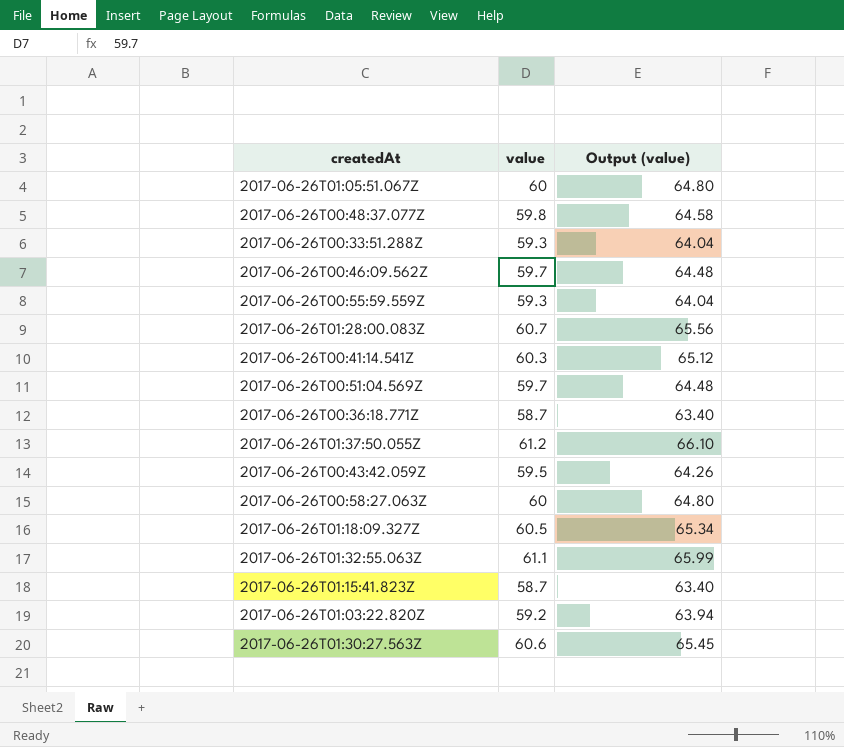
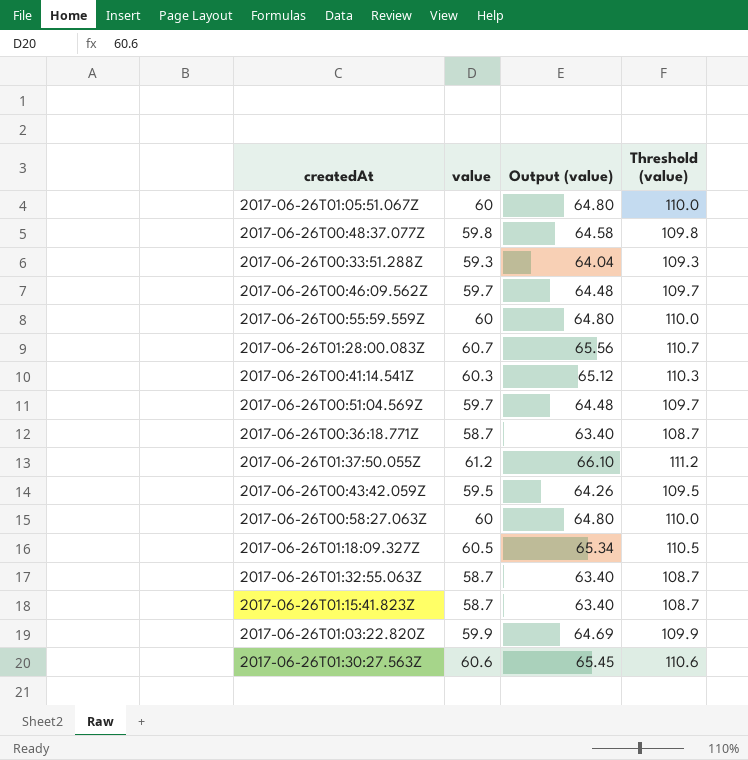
column Threshold (value) | formula: none -> [value] + 50
2017-06-26T00:55:59.559Z | value: 59.3 -> 60
2017-06-26T00:55:59.559Z | Output (value): 64.04 -> 64.80
2017-06-26T01:32:55.063Z | value: 61.1 -> 58.7
2017-06-26T01:32:55.063Z | Output (value): 65.99 -> 63.40
2017-06-26T01:03:22.820Z | value: 59.2 -> 59.9
2017-06-26T01:03:22.820Z | Output (value): 63.94 -> 64.69

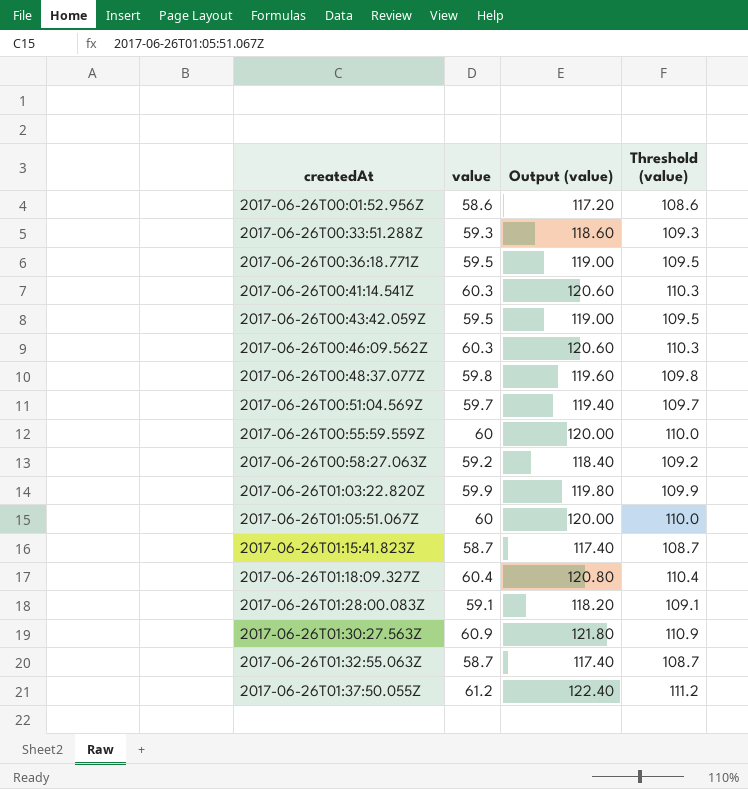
row order: none -> createdAt ascending
column Output (value) | formula: [value] * 1.08 -> [value] * 2
row 2017-06-26T00:01:52.956Z: none -> 58.6 | 117.20 | 108.6
2017-06-26T00:36:18.771Z | value: 58.7 -> 59.5
2017-06-26T00:36:18.771Z | Threshold (value): 108.7 -> 109.5
2017-06-26T00:46:09.562Z | value: 59.7 -> 60.3
2017-06-26T00:46:09.562Z | Threshold (value): 109.7 -> 110.3
2017-06-26T00:58:27.063Z | value: 60 -> 59.2
2017-06-26T00:58:27.063Z | Threshold (value): 110.0 -> 109.2
2017-06-26T01:18:09.327Z | value: 60.5 -> 60.4
2017-06-26T01:18:09.327Z | Threshold (value): 110.5 -> 110.4
2017-06-26T01:28:00.083Z | value: 60.7 -> 59.1
2017-06-26T01:28:00.083Z | Threshold (value): 110.7 -> 109.1
2017-06-26T01:30:27.563Z | value: 60.6 -> 60.9
2017-06-26T01:30:27.563Z | Threshold (value): 110.6 -> 110.9

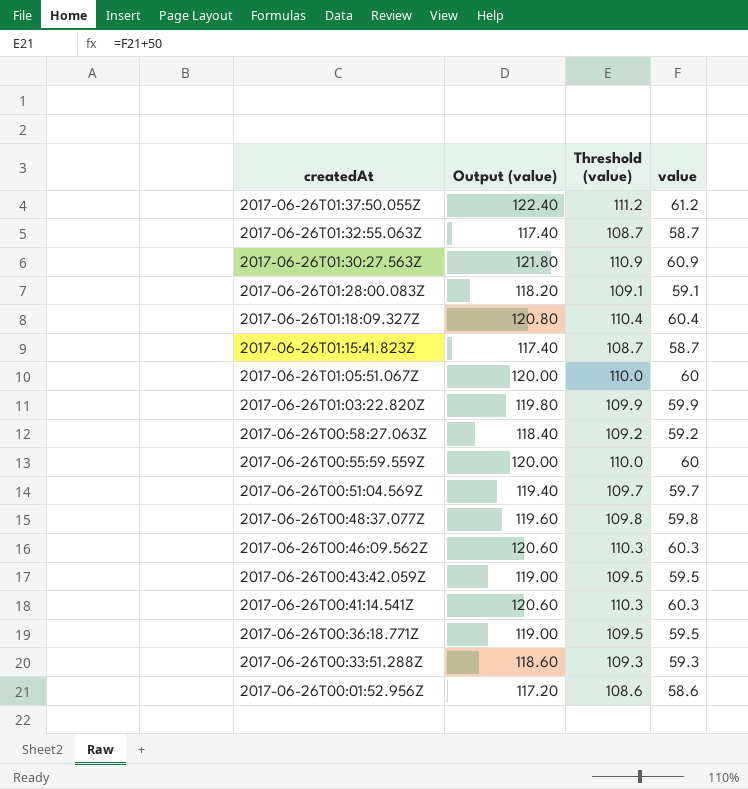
row order: createdAt ascending -> createdAt descending
column value | position: 2 -> 4

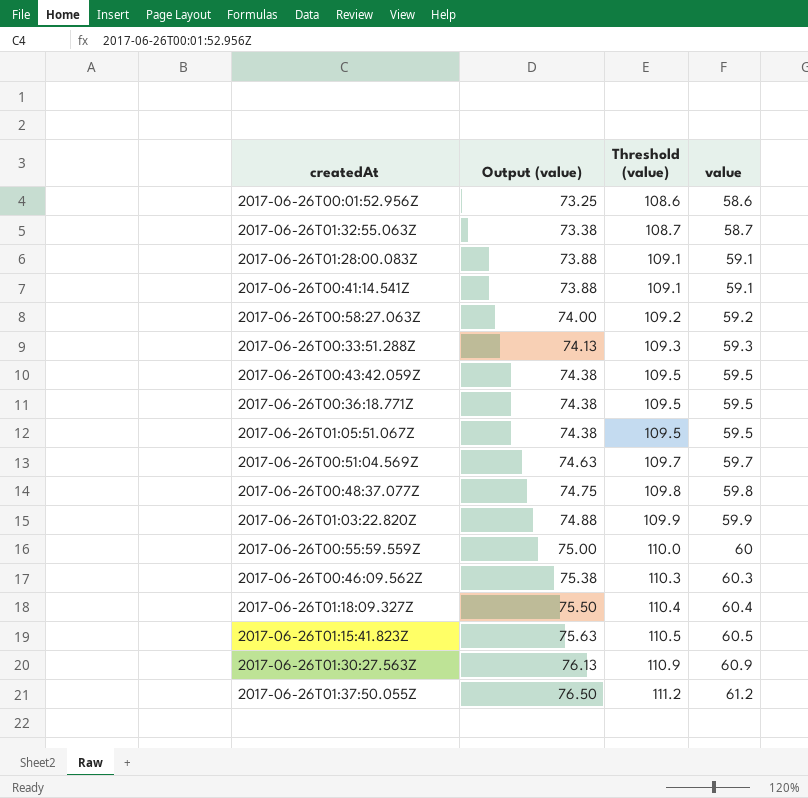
row order: createdAt descending -> Output (value) ascending
column Output (value) | formula: [value] * 2 -> [value] * 1.25
2017-06-26T00:41:14.541Z | Threshold (value): 110.3 -> 109.1
2017-06-26T00:41:14.541Z | value: 60.3 -> 59.1
2017-06-26T01:05:51.067Z | Threshold (value): 110.0 -> 109.5
2017-06-26T01:05:51.067Z | value: 60 -> 59.5
2017-06-26T01:15:41.823Z | Threshold (value): 108.7 -> 110.5
2017-06-26T01:15:41.823Z | value: 58.7 -> 60.5

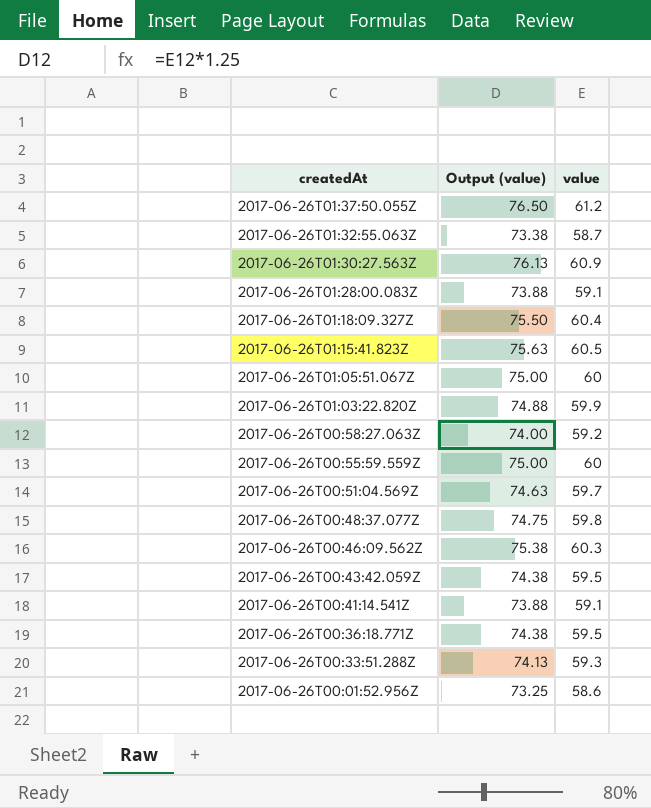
row order: Output (value) ascending -> createdAt descending
column Threshold (value) | formula: [value] + 50 -> none
2017-06-26T01:05:51.067Z | Output (value): 74.38 -> 75.00
2017-06-26T01:05:51.067Z | value: 59.5 -> 60

